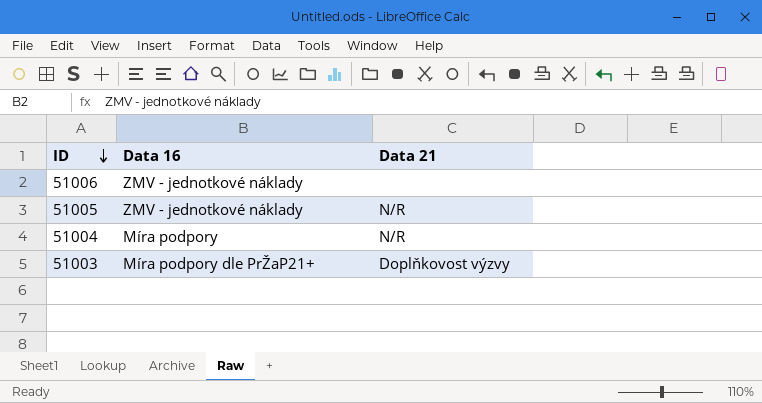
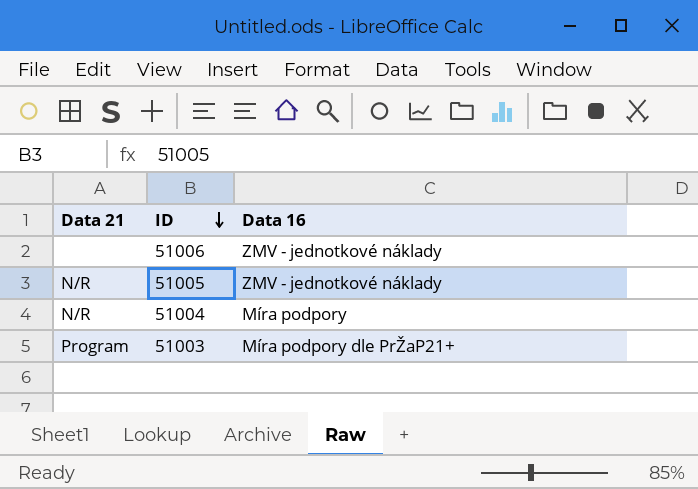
column Data 21 | position: 3 -> 1
51003 | Data 21: Doplňkovost výzvy -> Program

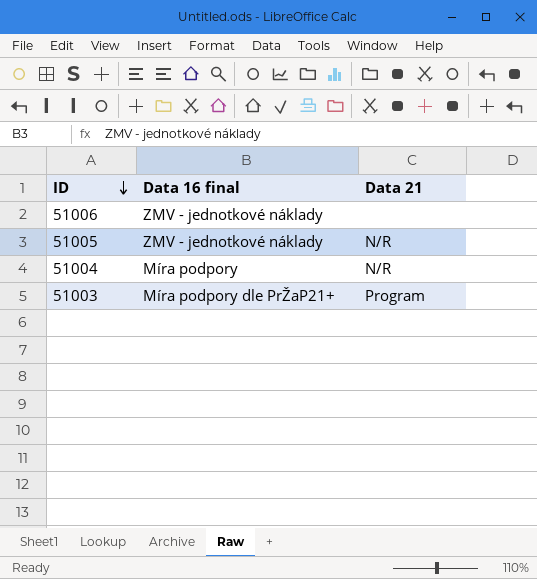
column name: Data 16 -> Data 16 final
column Data 21 | position: 1 -> 3

